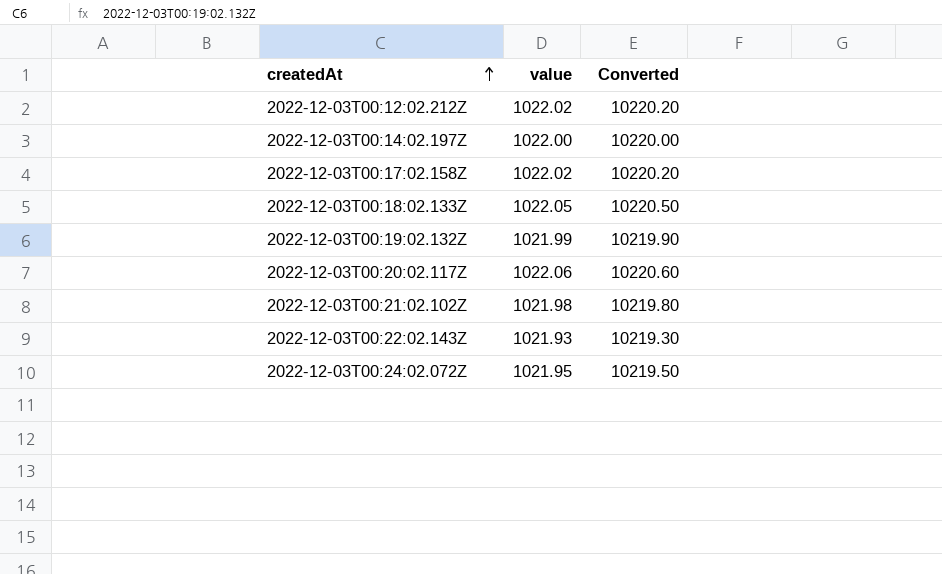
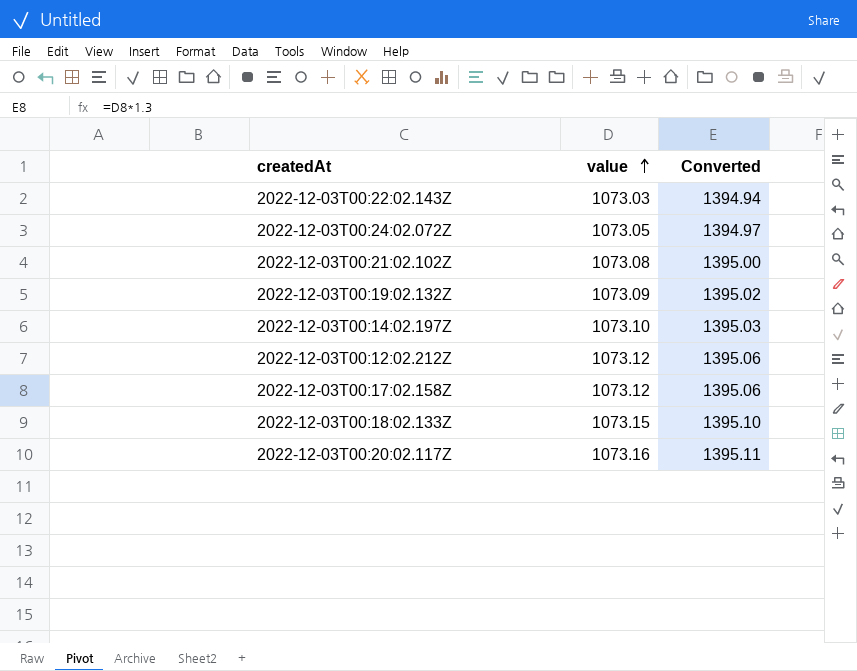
row order: createdAt ascending -> value ascending
column Converted | formula: [value] * 10 -> [value] * 1.3
2022-12-03T00:22:02.143Z | value: 1021.93 -> 1073.03
2022-12-03T00:24:02.072Z | value: 1021.95 -> 1073.05
2022-12-03T00:21:02.102Z | value: 1021.98 -> 1073.08
2022-12-03T00:19:02.132Z | value: 1021.99 -> 1073.09
2022-12-03T00:14:02.197Z | value: 1022.00 -> 1073.10
2022-12-03T00:12:02.212Z | value: 1022.02 -> 1073.12
2022-12-03T00:17:02.158Z | value: 1022.02 -> 1073.12
2022-12-03T00:18:02.133Z | value: 1022.05 -> 1073.15
2022-12-03T00:20:02.117Z | value: 1022.06 -> 1073.16

